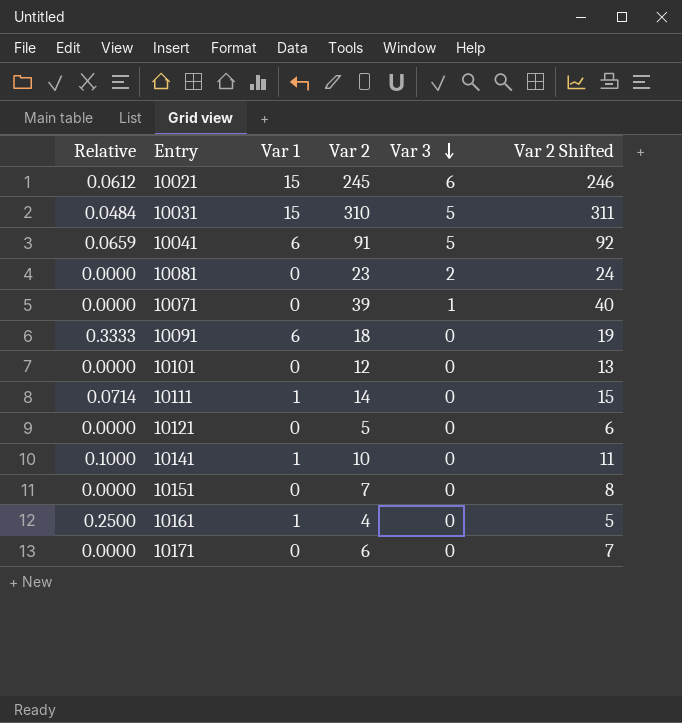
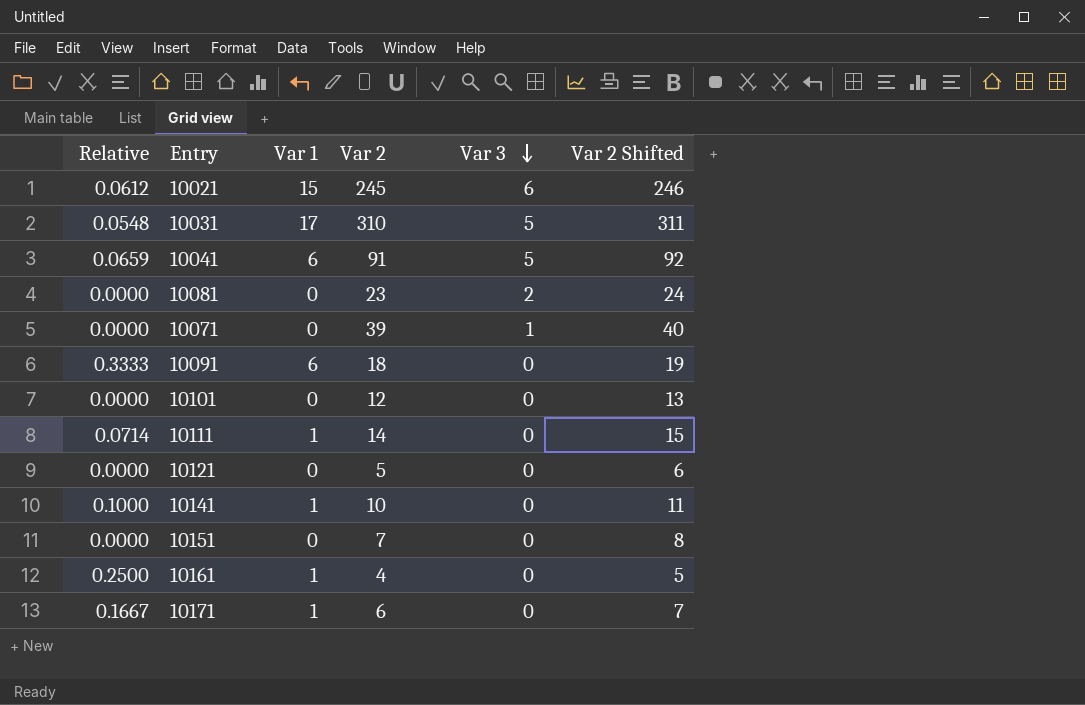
10031 | Relative: 0.0484 -> 0.0548
10031 | Var 1: 15 -> 17
10171 | Relative: 0.0000 -> 0.1667
10171 | Var 1: 0 -> 1

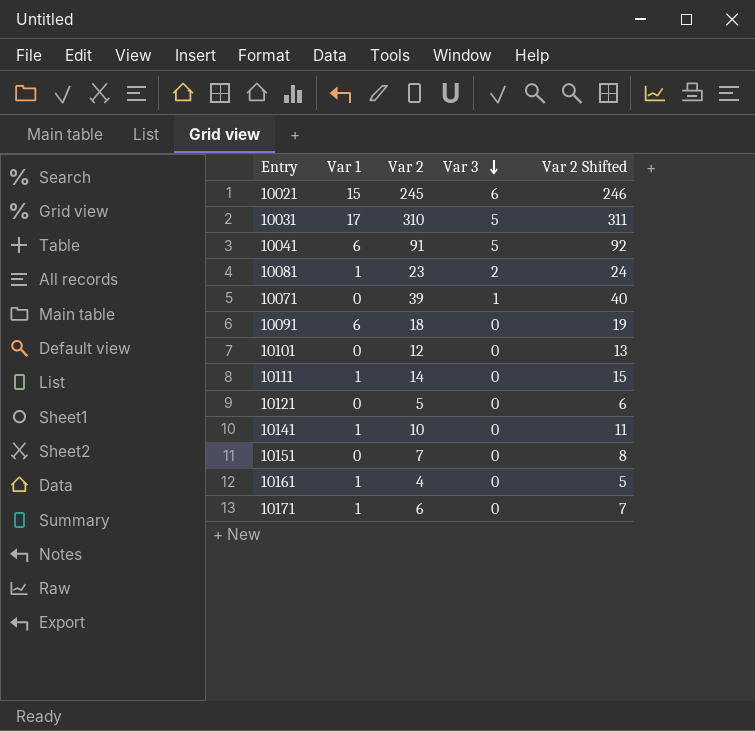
column Relative | formula: [Var 1] / [Var 2] -> none
10081 | Var 1: 0 -> 1

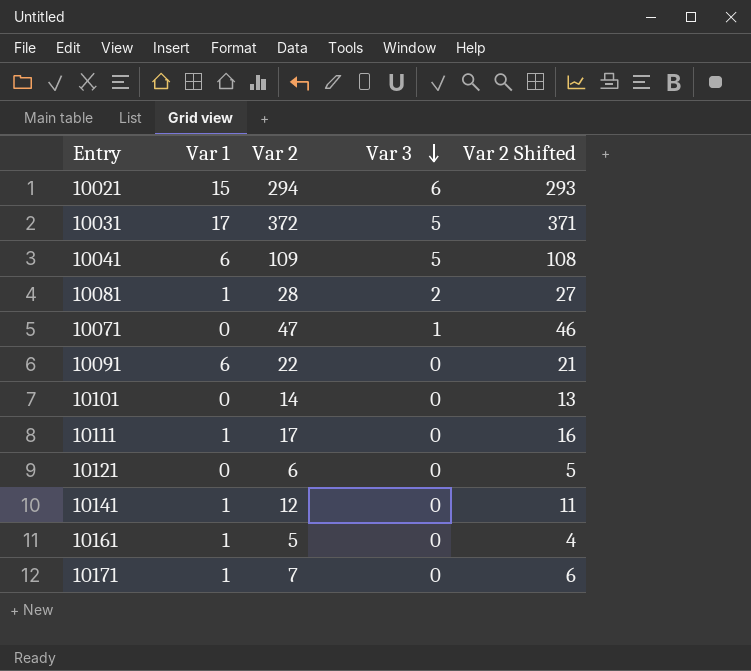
column Var 2 Shifted | formula: [Var 2] + 1 -> [Var 2] - 1
row 10151: 0 | 7 | 0 | 8 -> none
10021 | Var 2: 245 -> 294
10031 | Var 2: 310 -> 372
10041 | Var 2: 91 -> 109
10081 | Var 2: 23 -> 28
10071 | Var 2: 39 -> 47
10091 | Var 2: 18 -> 22
10101 | Var 2: 12 -> 14
10111 | Var 2: 14 -> 17
10121 | Var 2: 5 -> 6
10141 | Var 2: 10 -> 12
10161 | Var 2: 4 -> 5
10171 | Var 2: 6 -> 7

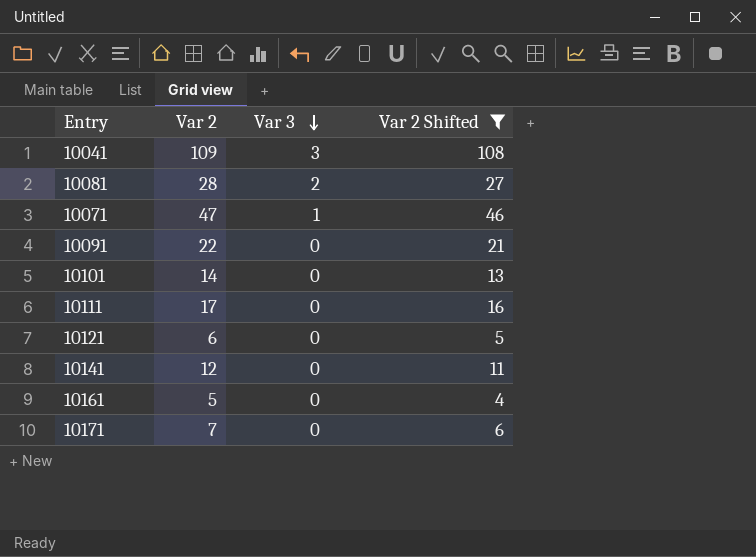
filter: none -> Var 2 Shifted <= 108
column Var 1 | position: 2 -> none
10041 | Var 3: 5 -> 3

